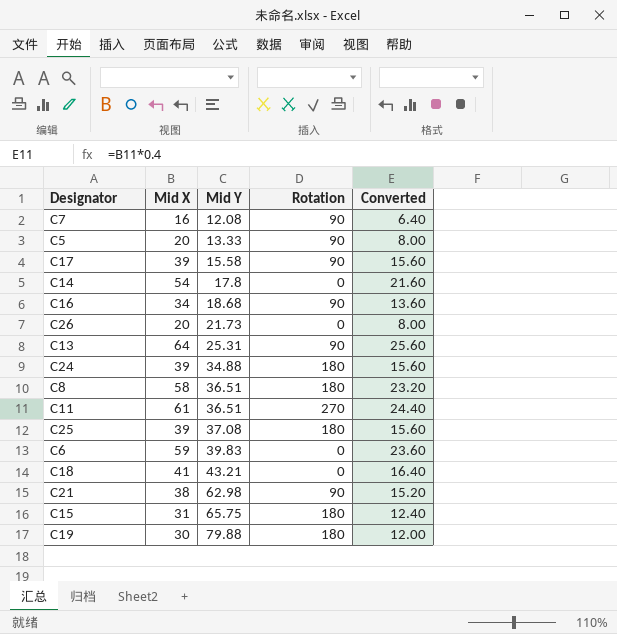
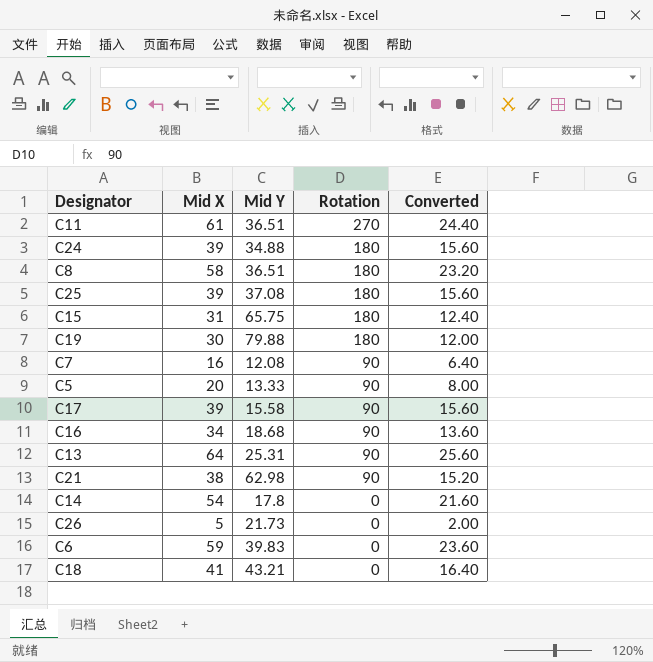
row order: Mid Y ascending -> Rotation descending
C26 | Mid X: 20 -> 5
C26 | Converted: 8.00 -> 2.00

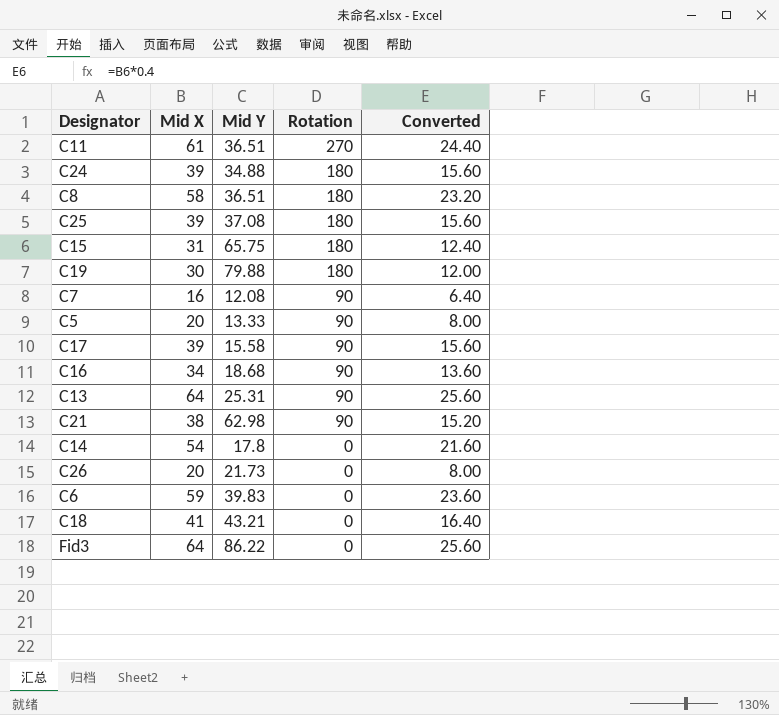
C26 | Mid X: 5 -> 20
C26 | Converted: 2.00 -> 8.00
row Fid3: none -> 64 | 86.22 | 0 | 25.60

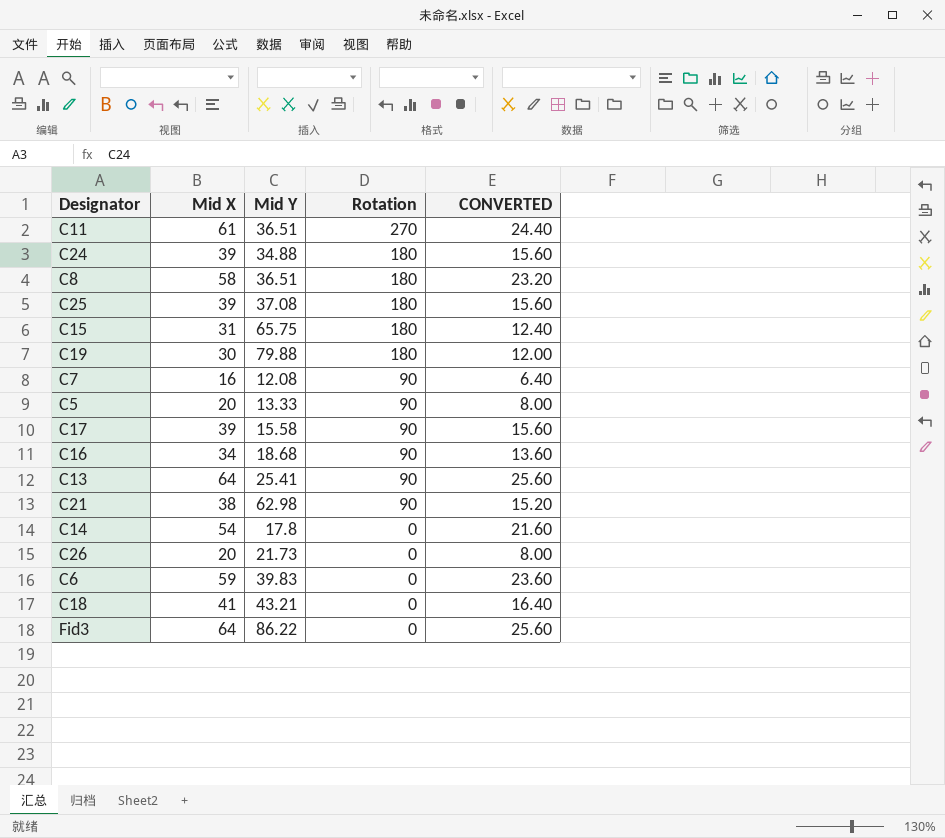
column name: Converted -> CONVERTED
C13 | Mid Y: 25.31 -> 25.41

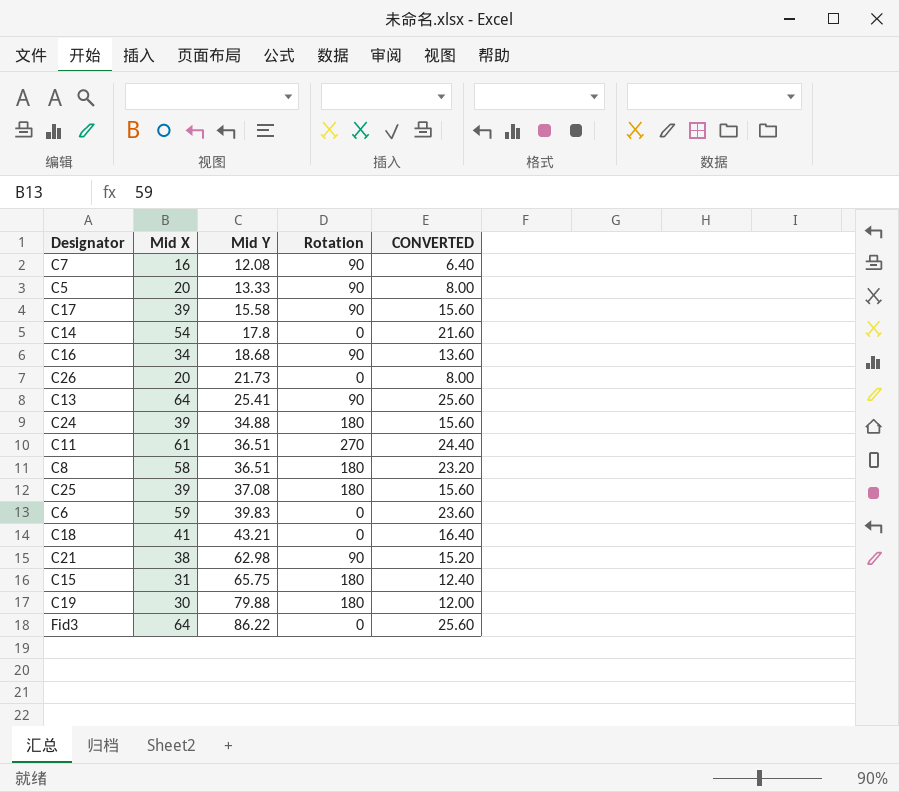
row order: Rotation descending -> Mid Y ascending

